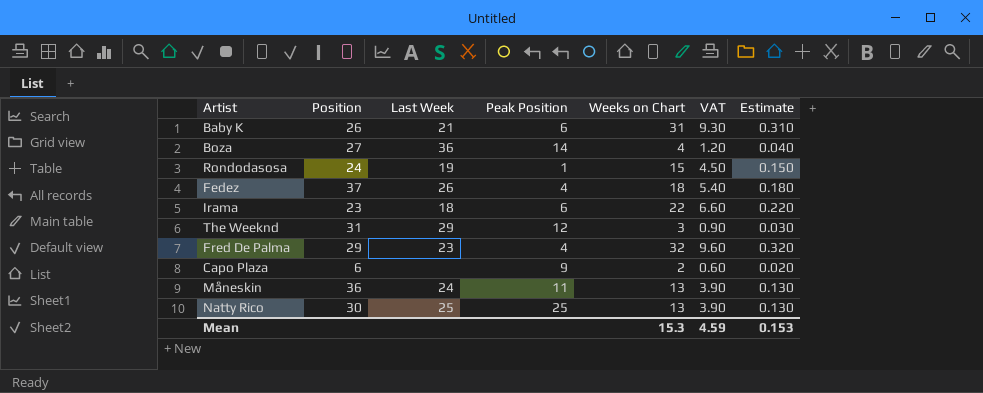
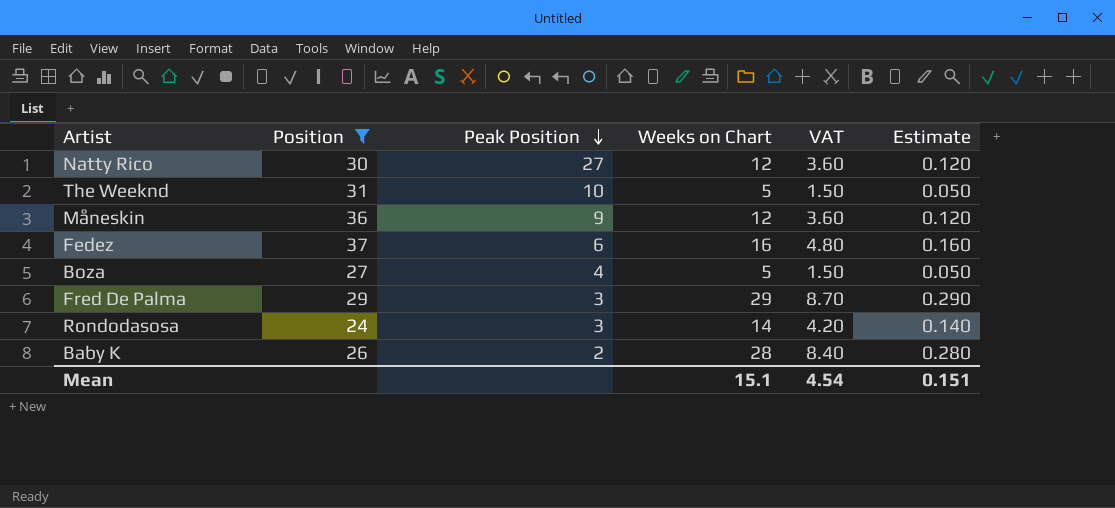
filter: none -> Position >= 24
row order: none -> Peak Position descending
column Last Week | position: 3 -> none
Natty Rico | Peak Position: 25 -> 27
Natty Rico | Weeks on Chart: 13 -> 12
Natty Rico | VAT: 3.90 -> 3.60
Natty Rico | Estimate: 0.130 -> 0.120
The Weeknd | Peak Position: 12 -> 10
The Weeknd | Weeks on Chart: 3 -> 5
The Weeknd | VAT: 0.90 -> 1.50
The Weeknd | Estimate: 0.030 -> 0.050
Måneskin | Peak Position: 11 -> 9
Måneskin | Weeks on Chart: 13 -> 12
Måneskin | VAT: 3.90 -> 3.60
Måneskin | Estimate: 0.130 -> 0.120
Fedez | Peak Position: 4 -> 6
Fedez | Weeks on Chart: 18 -> 16
Fedez | VAT: 5.40 -> 4.80
Fedez | Estimate: 0.180 -> 0.160
Boza | Peak Position: 14 -> 4
Boza | Weeks on Chart: 4 -> 5
Boza | VAT: 1.20 -> 1.50
Boza | Estimate: 0.040 -> 0.050
Fred De Palma | Peak Position: 4 -> 3
Fred De Palma | Weeks on Chart: 32 -> 29
Fred De Palma | VAT: 9.60 -> 8.70
Fred De Palma | Estimate: 0.320 -> 0.290
Rondodasosa | Peak Position: 1 -> 3
Rondodasosa | Weeks on Chart: 15 -> 14
Rondodasosa | VAT: 4.50 -> 4.20
Rondodasosa | Estimate: 0.150 -> 0.140
Baby K | Peak Position: 6 -> 2
Baby K | Weeks on Chart: 31 -> 28
Baby K | VAT: 9.30 -> 8.40
Baby K | Estimate: 0.310 -> 0.280
Mean | Weeks on Chart: 15.3 -> 15.1
Mean | VAT: 4.59 -> 4.54
Mean | Estimate: 0.153 -> 0.151

